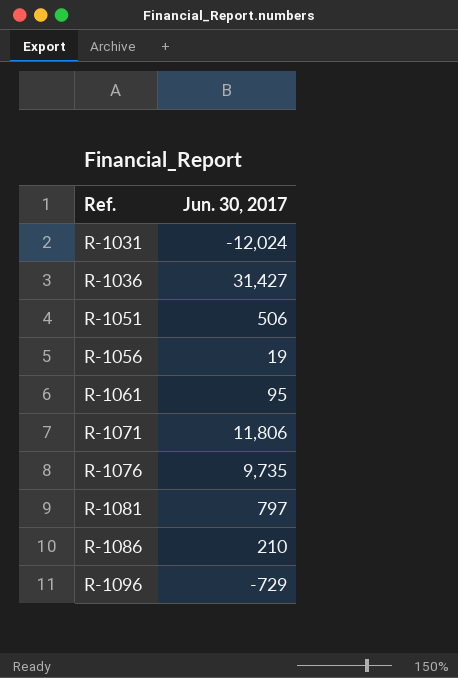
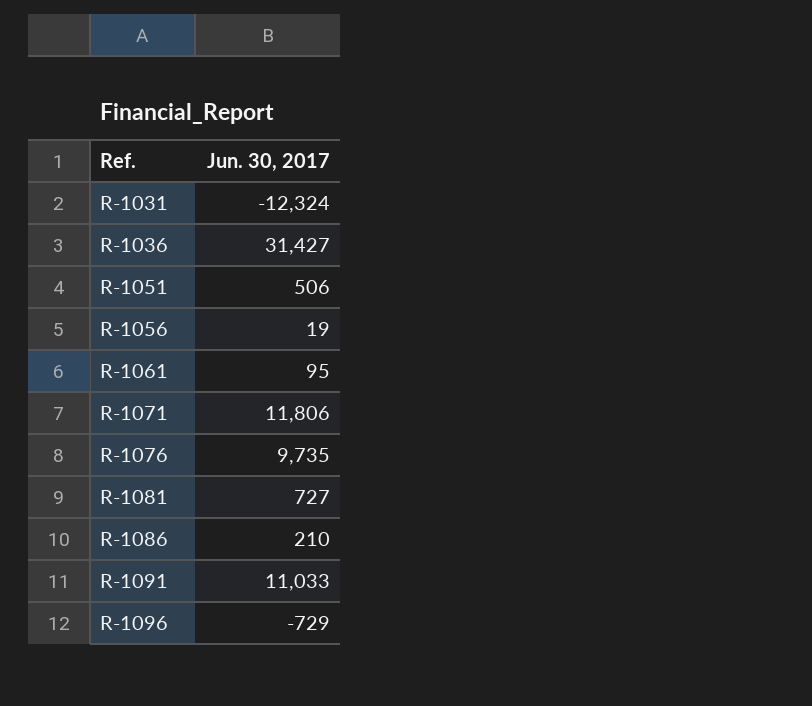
R-1031 | Jun. 30, 2017: -12,024 -> -12,324
R-1081 | Jun. 30, 2017: 797 -> 727
row R-1091: none -> 11,033

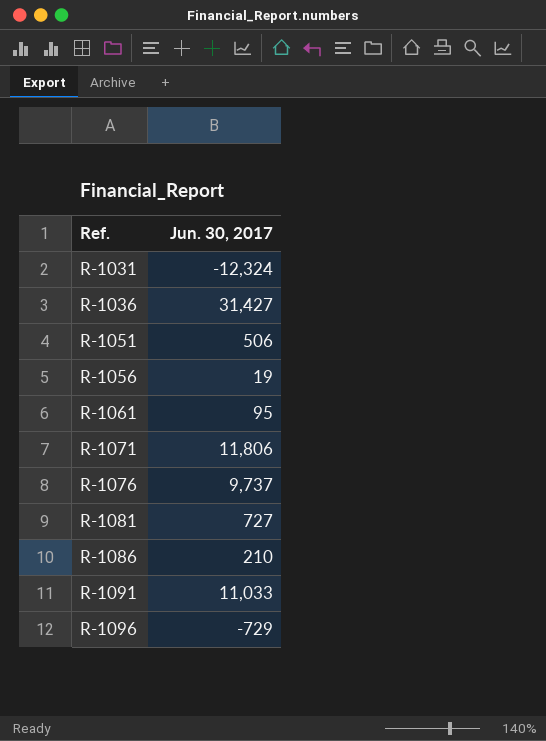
R-1076 | Jun. 30, 2017: 9,735 -> 9,737

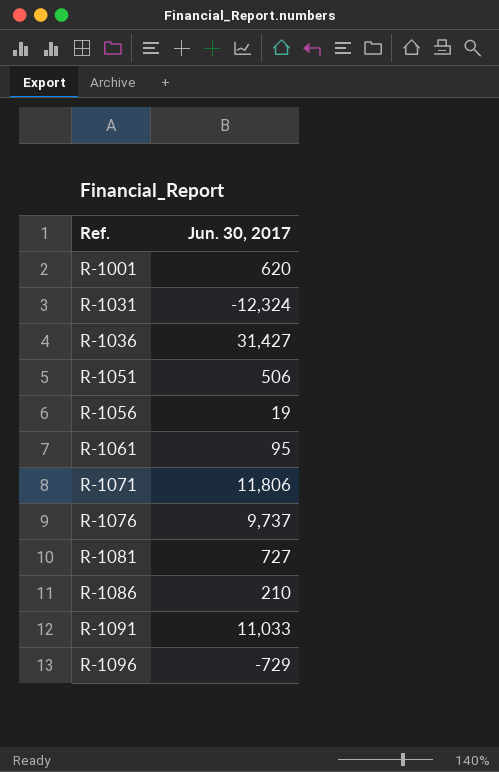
row R-1001: none -> 620

